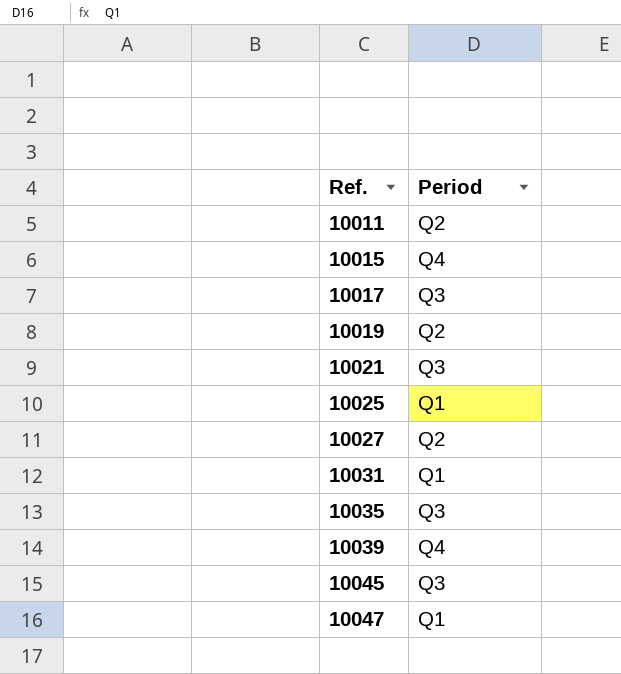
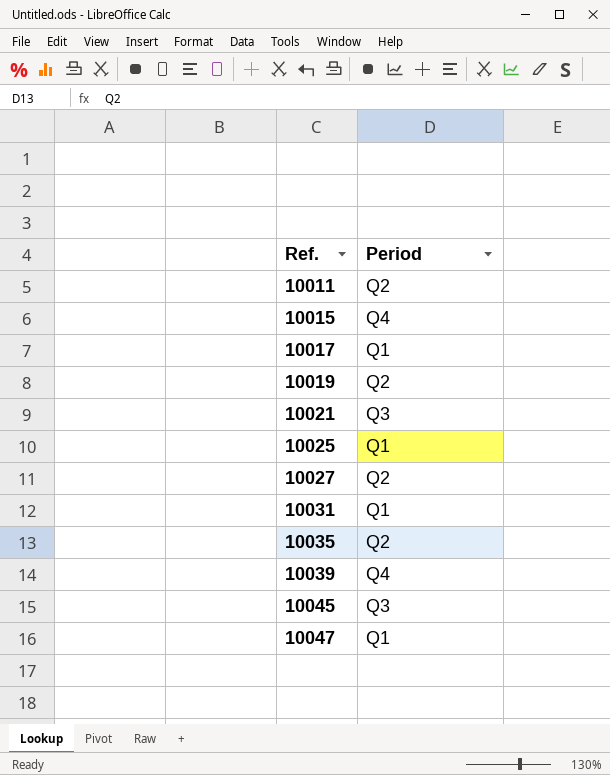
10017 | Period: Q3 -> Q1
10035 | Period: Q3 -> Q2

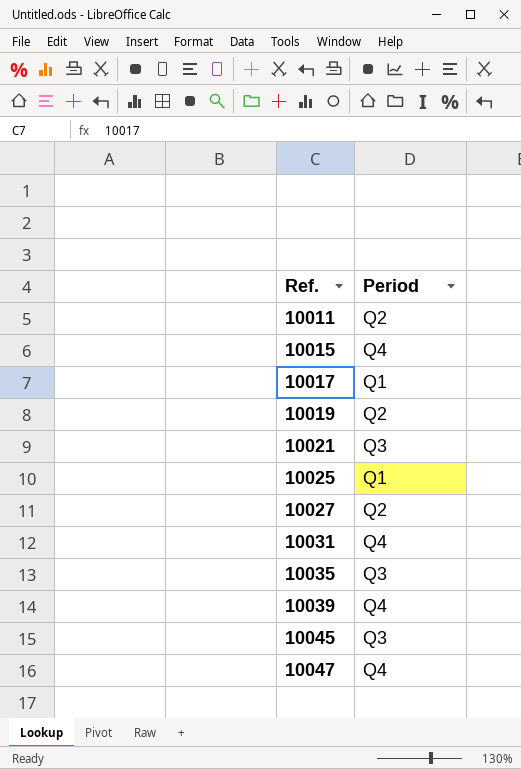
10031 | Period: Q1 -> Q4
10035 | Period: Q2 -> Q3
10047 | Period: Q1 -> Q4

